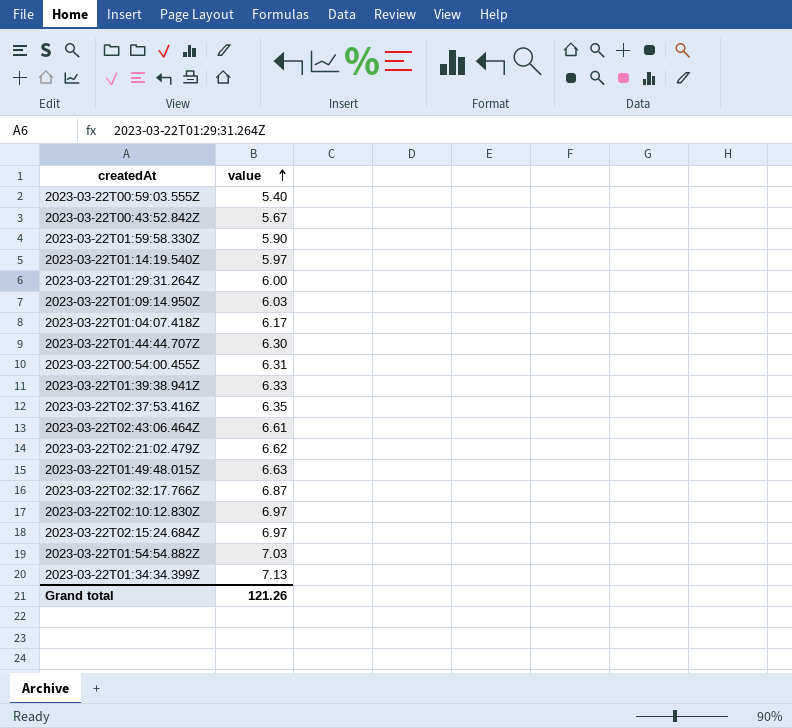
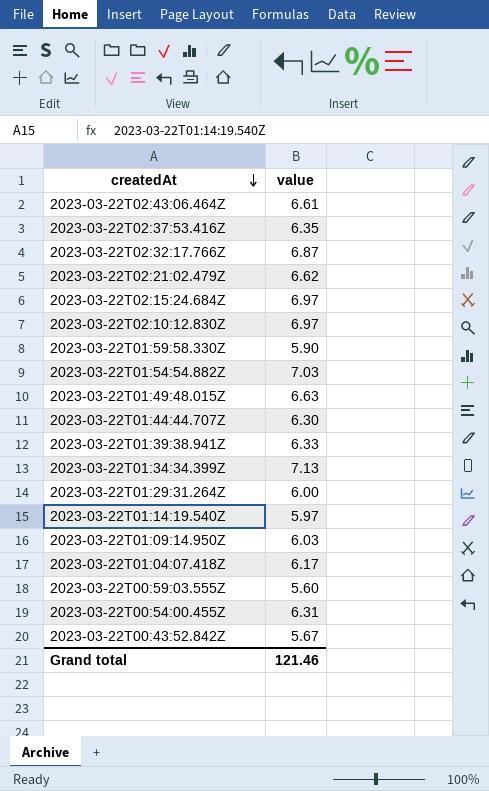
row order: value ascending -> createdAt descending
2023-03-22T00:59:03.555Z | value: 5.40 -> 5.60
Grand total | value: 121.26 -> 121.46

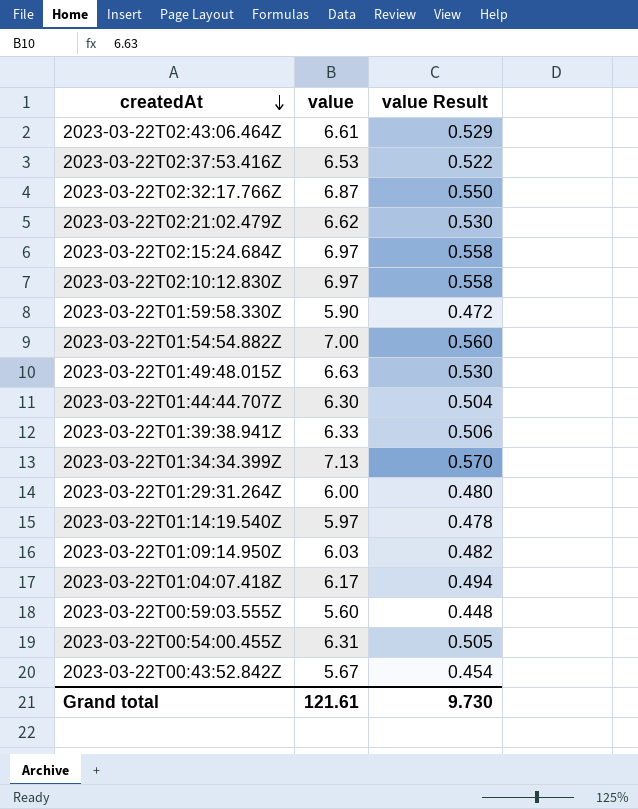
column value Result | formula: none -> [value] * 0.08
2023-03-22T02:37:53.416Z | value: 6.35 -> 6.53
2023-03-22T01:54:54.882Z | value: 7.03 -> 7.00
Grand total | value: 121.46 -> 121.61

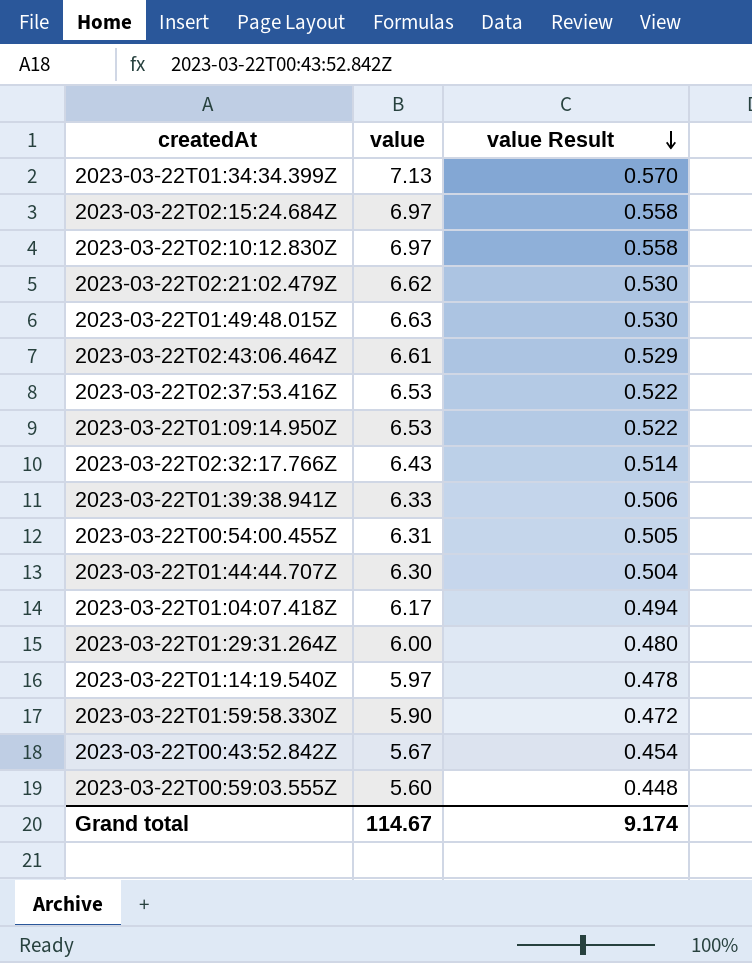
row order: createdAt descending -> value Result descending
row 2023-03-22T01:54:54.882Z: 7.00 | 0.560 -> none
2023-03-22T01:09:14.950Z | value: 6.03 -> 6.53
2023-03-22T01:09:14.950Z | value Result: 0.482 -> 0.522
2023-03-22T02:32:17.766Z | value: 6.87 -> 6.43
2023-03-22T02:32:17.766Z | value Result: 0.550 -> 0.514
Grand total | value: 121.61 -> 114.67
Grand total | value Result: 9.730 -> 9.174

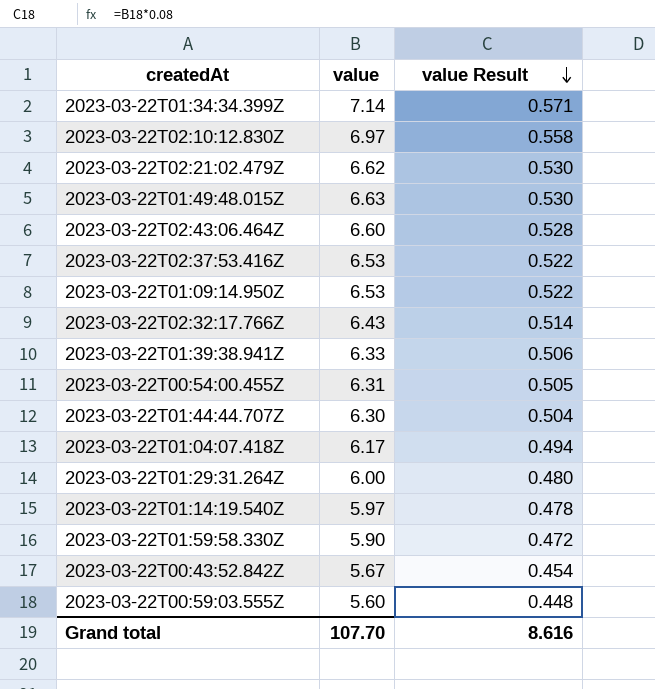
row 2023-03-22T02:15:24.684Z: 6.97 | 0.558 -> none
2023-03-22T01:34:34.399Z | value: 7.13 -> 7.14
2023-03-22T01:34:34.399Z | value Result: 0.570 -> 0.571
2023-03-22T02:43:06.464Z | value: 6.61 -> 6.60
2023-03-22T02:43:06.464Z | value Result: 0.529 -> 0.528
Grand total | value: 114.67 -> 107.70
Grand total | value Result: 9.174 -> 8.616

